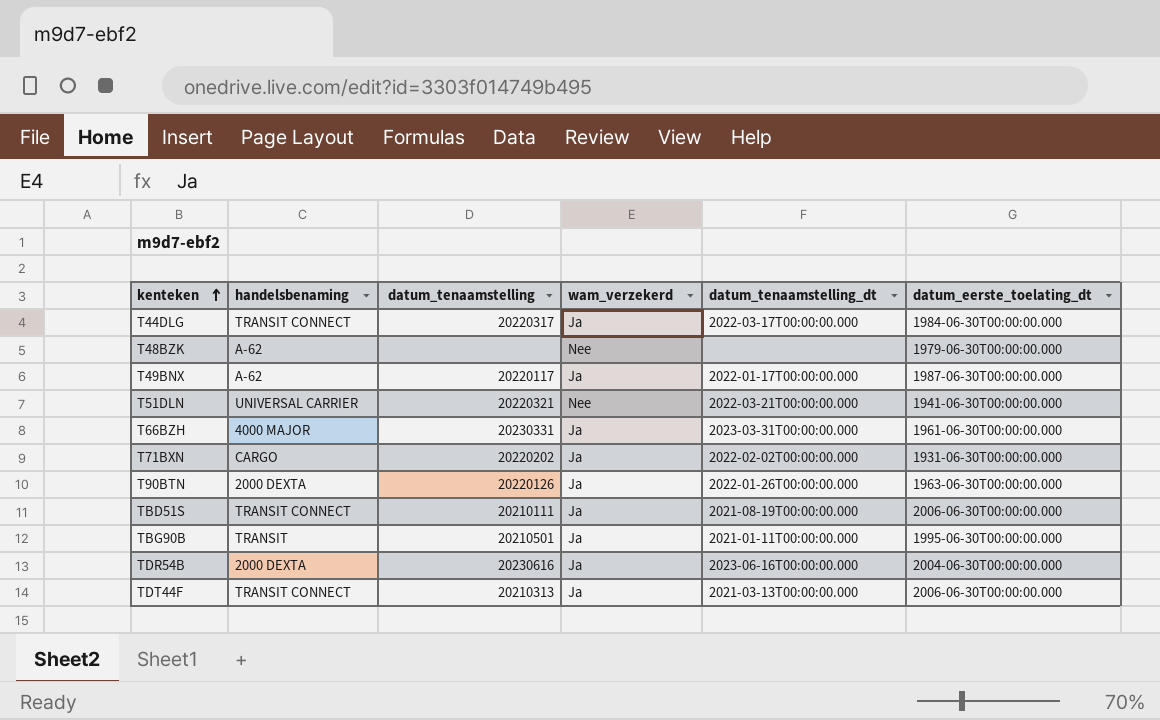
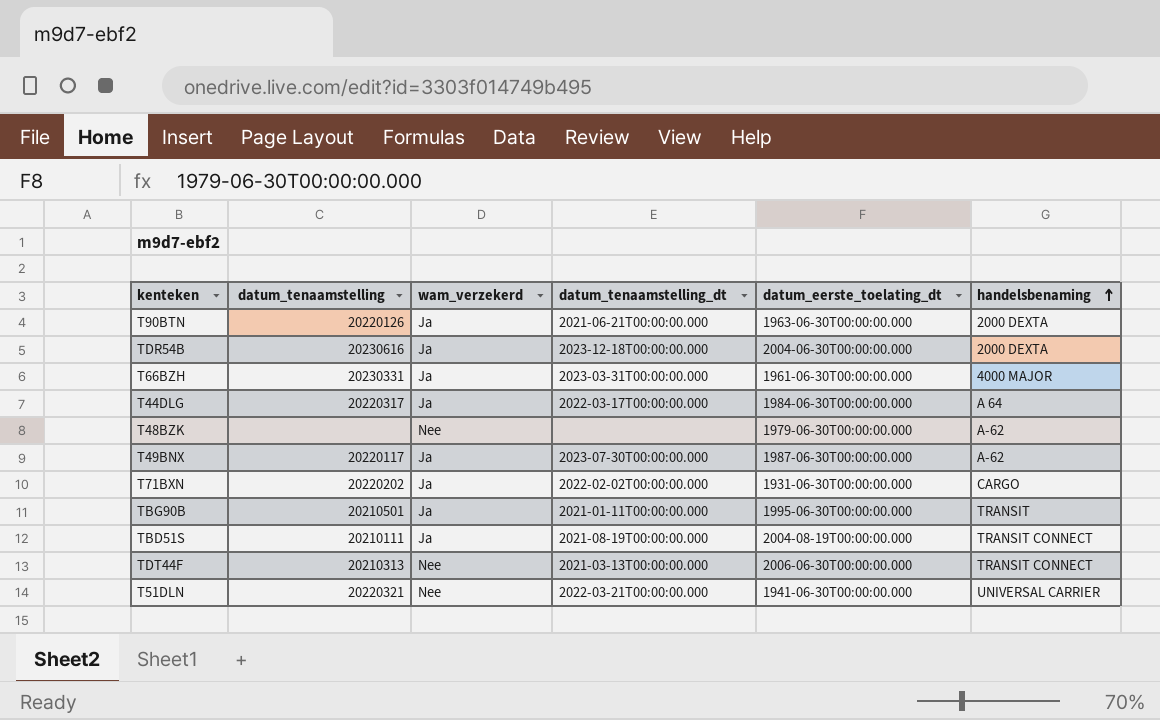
row order: kenteken ascending -> handelsbenaming ascending
column handelsbenaming | position: 2 -> 6
T90BTN | datum_tenaamstelling_dt: 2022-01-26T00:00:00.000 -> 2021-06-21T00:00:00.000
TDR54B | datum_tenaamstelling_dt: 2023-06-16T00:00:00.000 -> 2023-12-18T00:00:00.000
T44DLG | handelsbenaming: TRANSIT CONNECT -> A 64
T49BNX | datum_tenaamstelling_dt: 2022-01-17T00:00:00.000 -> 2023-07-30T00:00:00.000
TBD51S | datum_eerste_toelating_dt: 2006-06-30T00:00:00.000 -> 2004-08-19T00:00:00.000
TDT44F | wam_verzekerd: Ja -> Nee

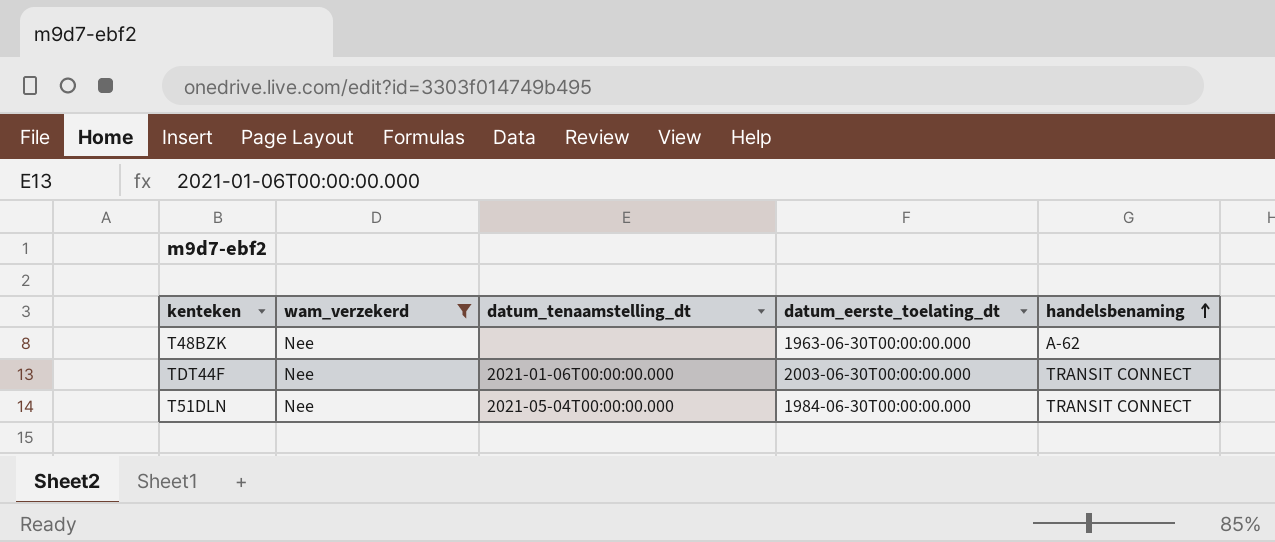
filter: none -> wam_verzekerd = Nee
column datum_tenaamstelling | position: 2 -> none
T48BZK | datum_eerste_toelating_dt: 1979-06-30T00:00:00.000 -> 1963-06-30T00:00:00.000
TDT44F | datum_tenaamstelling_dt: 2021-03-13T00:00:00.000 -> 2021-01-06T00:00:00.000
TDT44F | datum_eerste_toelating_dt: 2006-06-30T00:00:00.000 -> 2003-06-30T00:00:00.000
T51DLN | datum_tenaamstelling_dt: 2022-03-21T00:00:00.000 -> 2021-05-04T00:00:00.000
T51DLN | datum_eerste_toelating_dt: 1941-06-30T00:00:00.000 -> 1984-06-30T00:00:00.000
T51DLN | handelsbenaming: UNIVERSAL CARRIER -> TRANSIT CONNECT

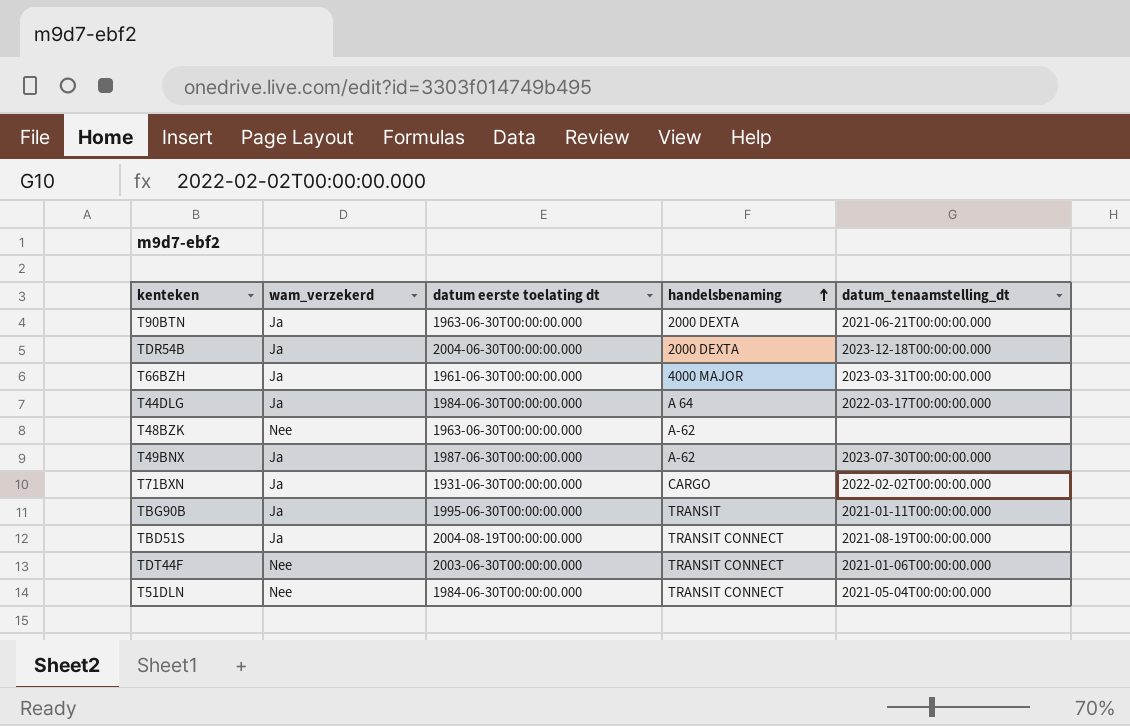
filter: wam_verzekerd = Nee -> none
column name: datum_eerste_toelating_dt -> datum eerste toelating dt
column datum_tenaamstelling_dt | position: 3 -> 5

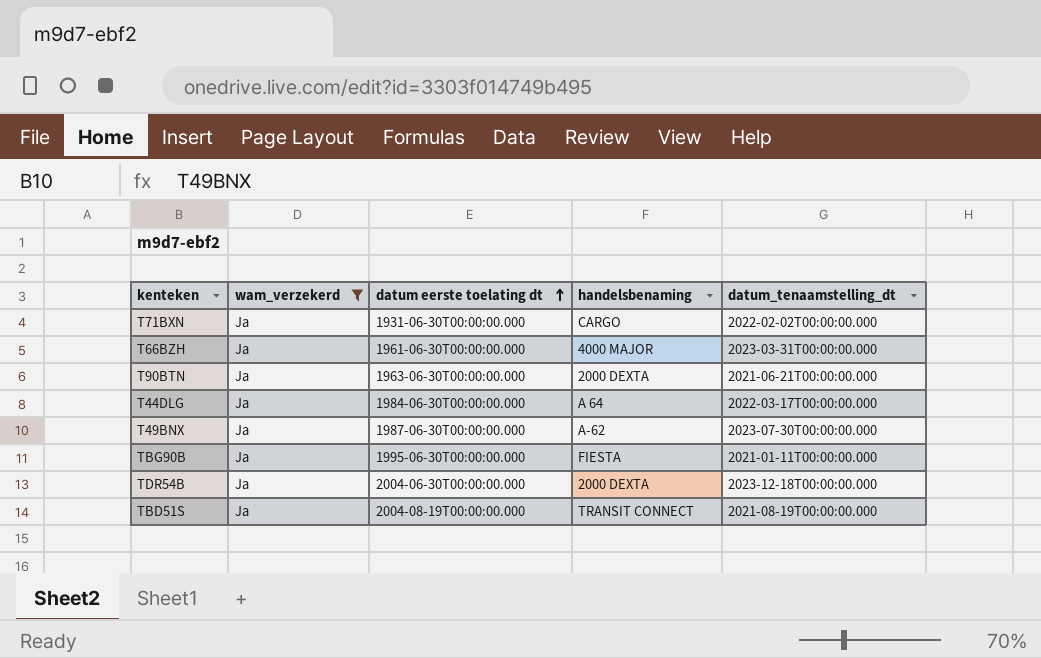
filter: none -> wam_verzekerd = Ja
row order: handelsbenaming ascending -> datum eerste toelating dt ascending
TBG90B | handelsbenaming: TRANSIT -> FIESTA

